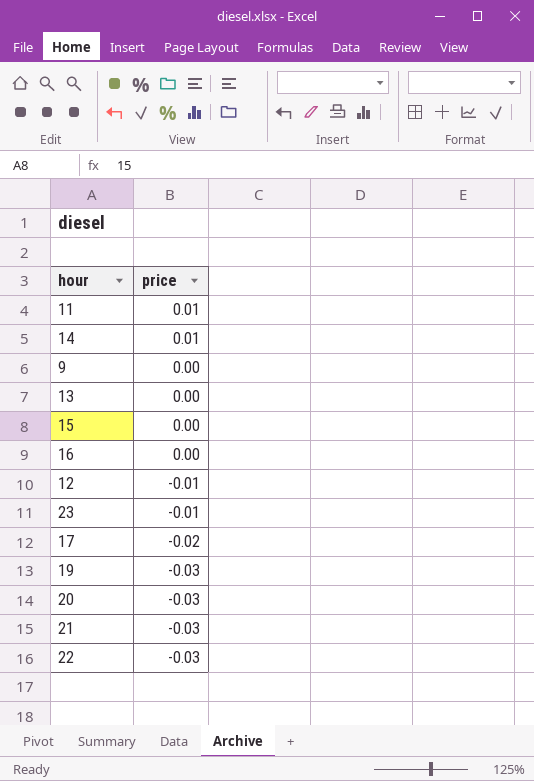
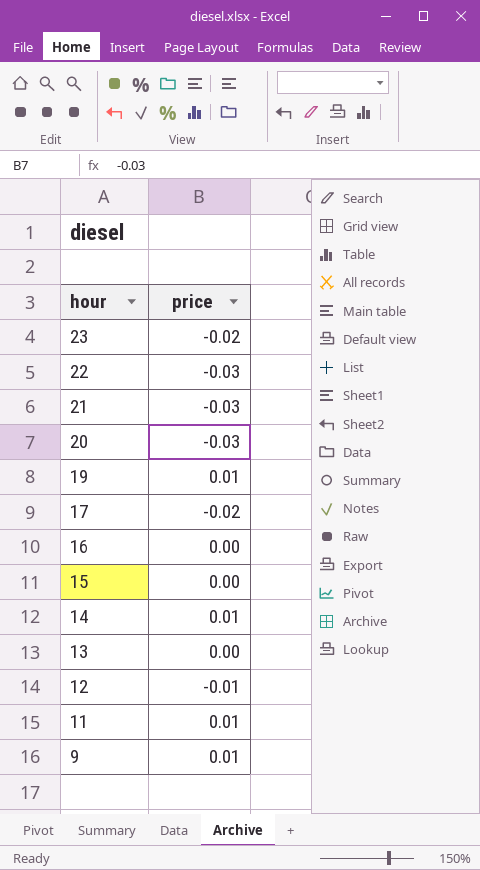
row order: price descending -> hour descending
23 | price: -0.01 -> -0.02
19 | price: -0.03 -> 0.01
9 | price: 0.00 -> 0.01

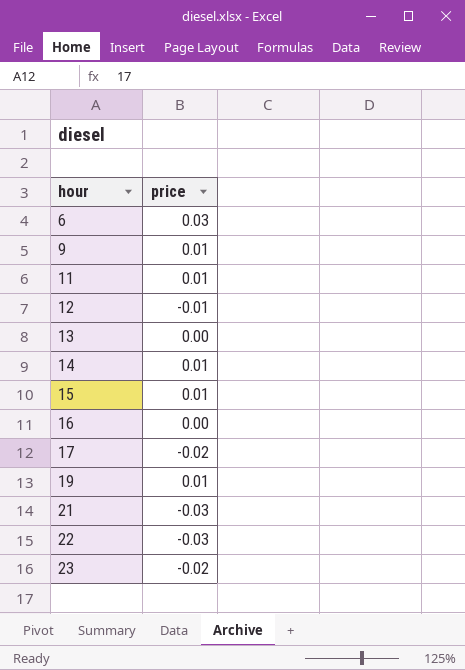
row order: hour descending -> hour ascending
row 20: -0.03 -> none
row 6: none -> 0.03
15 | price: 0.00 -> 0.01

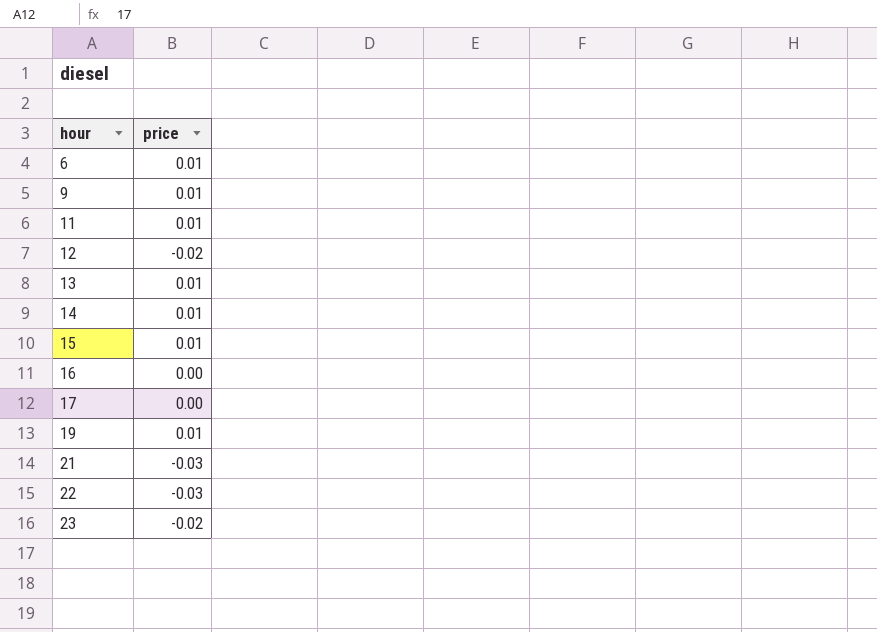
6 | price: 0.03 -> 0.01
12 | price: -0.01 -> -0.02
13 | price: 0.00 -> 0.01
17 | price: -0.02 -> 0.00

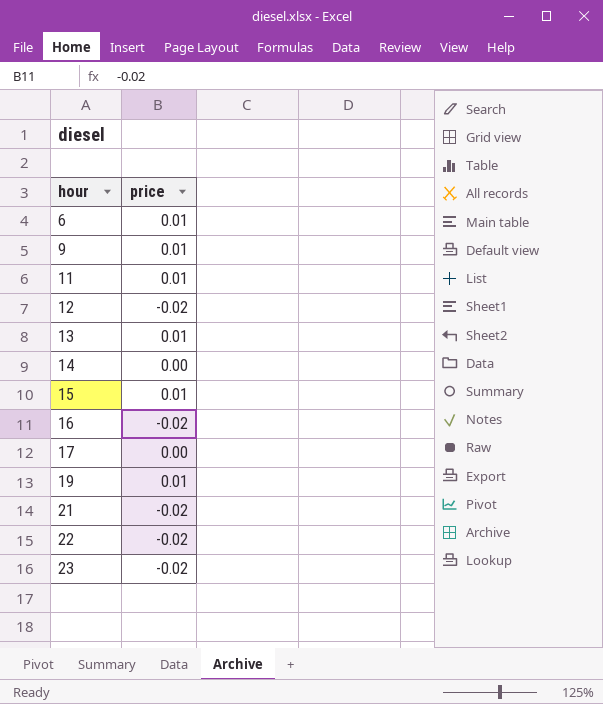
14 | price: 0.01 -> 0.00
16 | price: 0.00 -> -0.02
21 | price: -0.03 -> -0.02
22 | price: -0.03 -> -0.02

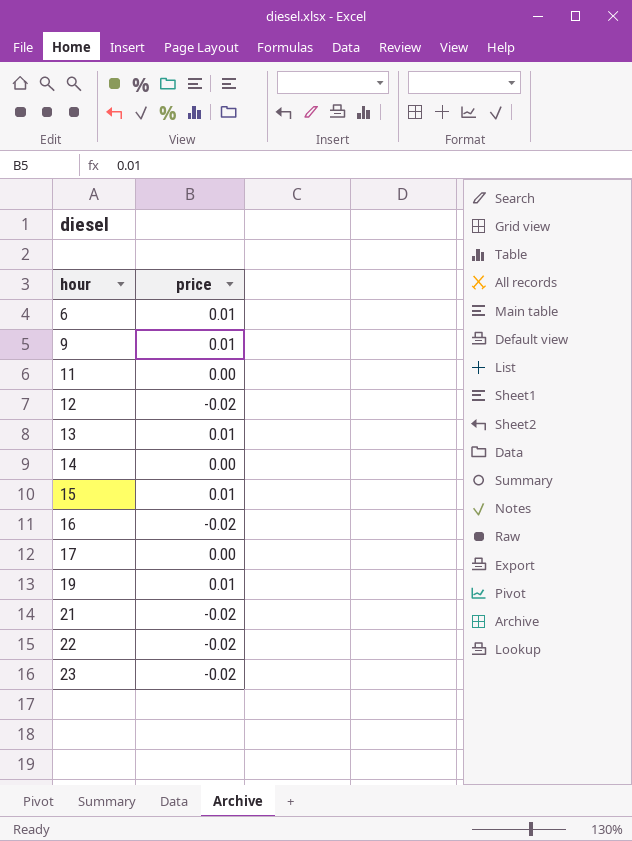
11 | price: 0.01 -> 0.00

